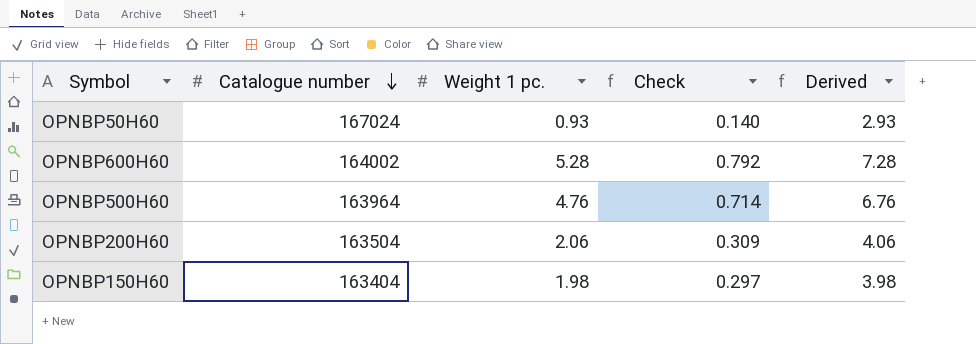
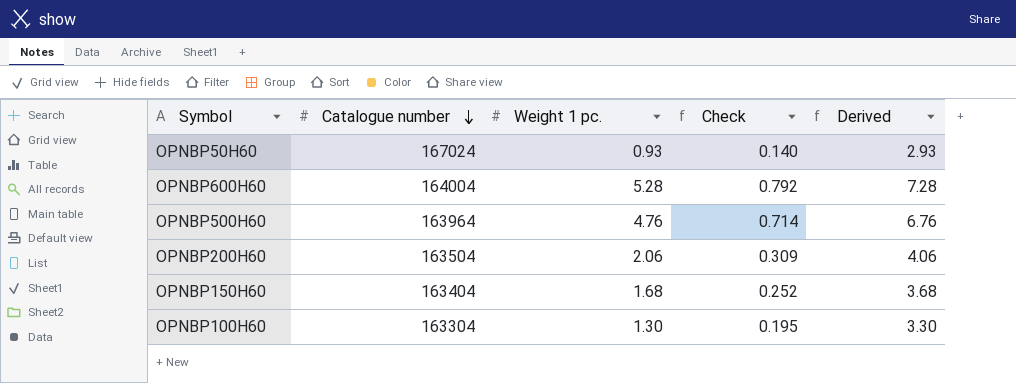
OPNBP600H60 | Catalogue number: 164002 -> 164004
OPNBP150H60 | Weight 1 pc.: 1.98 -> 1.68
OPNBP150H60 | Check: 0.297 -> 0.252
OPNBP150H60 | Derived: 3.98 -> 3.68
row OPNBP100H60: none -> 163304 | 1.30 | 0.195 | 3.30

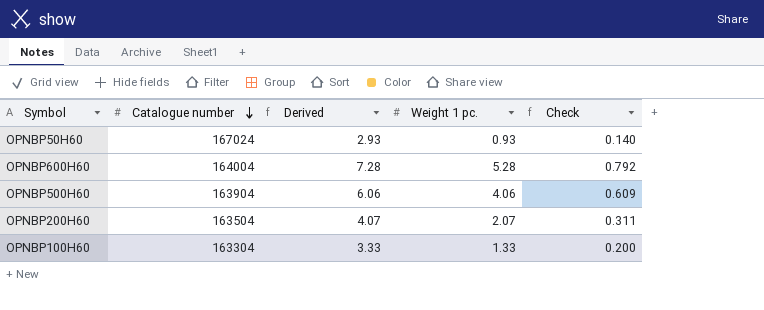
column Derived | position: 5 -> 3
row OPNBP150H60: 163404 | 1.68 | 0.252 | 3.68 -> none
OPNBP500H60 | Catalogue number: 163964 -> 163904
OPNBP500H60 | Derived: 6.76 -> 6.06
OPNBP500H60 | Weight 1 pc.: 4.76 -> 4.06
OPNBP500H60 | Check: 0.714 -> 0.609
OPNBP200H60 | Derived: 4.06 -> 4.07
OPNBP200H60 | Weight 1 pc.: 2.06 -> 2.07
OPNBP200H60 | Check: 0.309 -> 0.311
OPNBP100H60 | Derived: 3.30 -> 3.33
OPNBP100H60 | Weight 1 pc.: 1.30 -> 1.33
OPNBP100H60 | Check: 0.195 -> 0.200

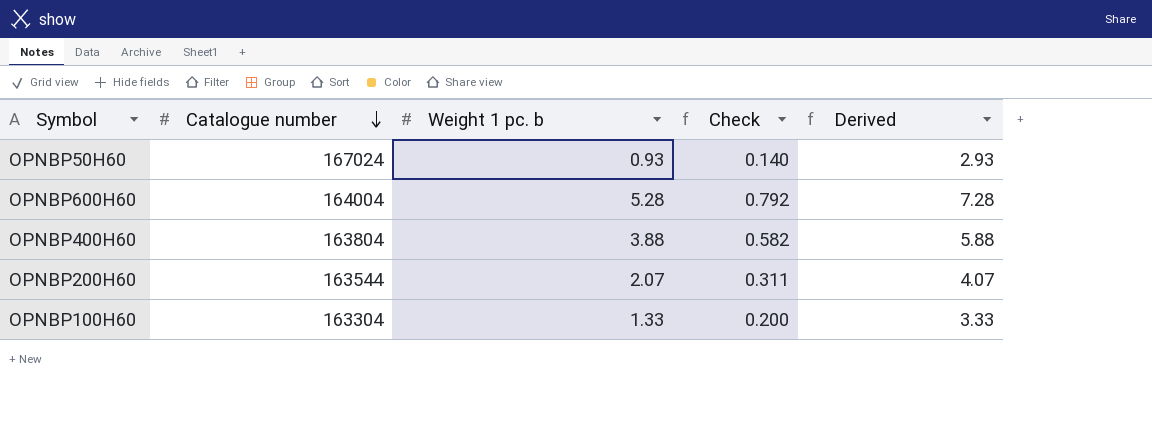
column name: Weight 1 pc. -> Weight 1 pc. b
column Derived | position: 3 -> 5
row OPNBP500H60: 163904 | 6.06 | 4.06 | 0.609 -> none
row OPNBP400H60: none -> 163804 | 3.88 | 0.582 | 5.88
OPNBP200H60 | Catalogue number: 163504 -> 163544

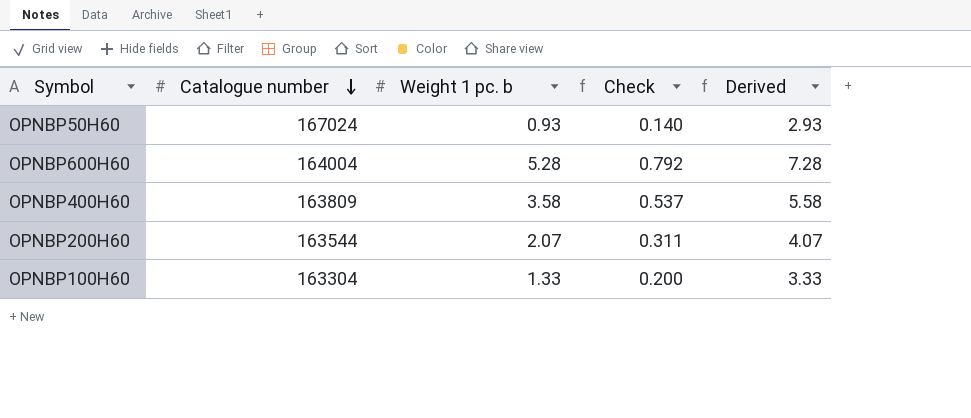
OPNBP400H60 | Catalogue number: 163804 -> 163809
OPNBP400H60 | Weight 1 pc. b: 3.88 -> 3.58
OPNBP400H60 | Check: 0.582 -> 0.537
OPNBP400H60 | Derived: 5.88 -> 5.58

